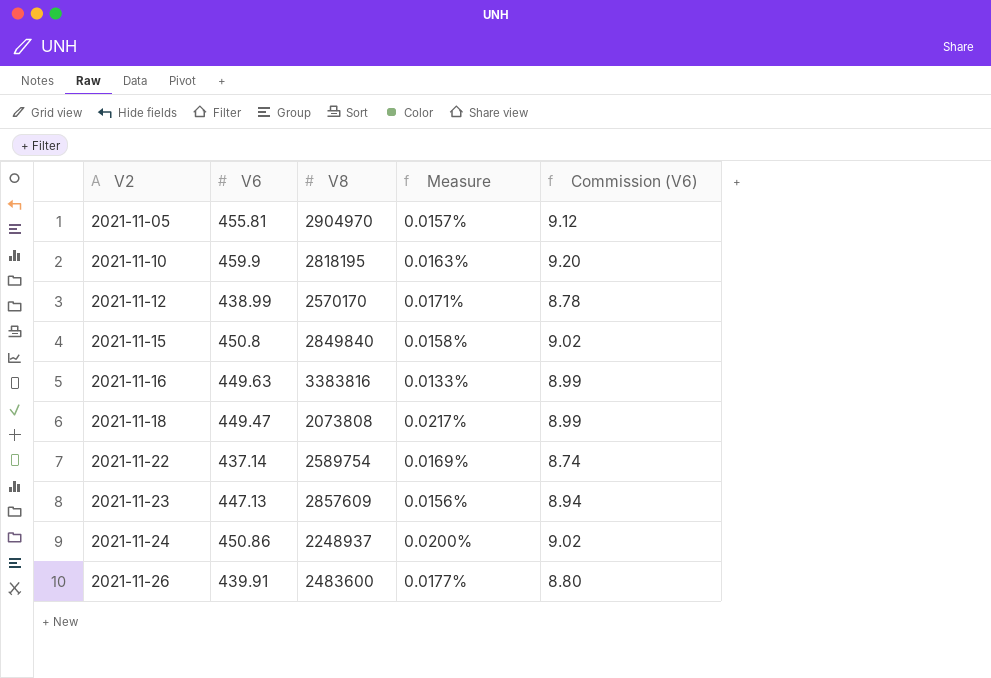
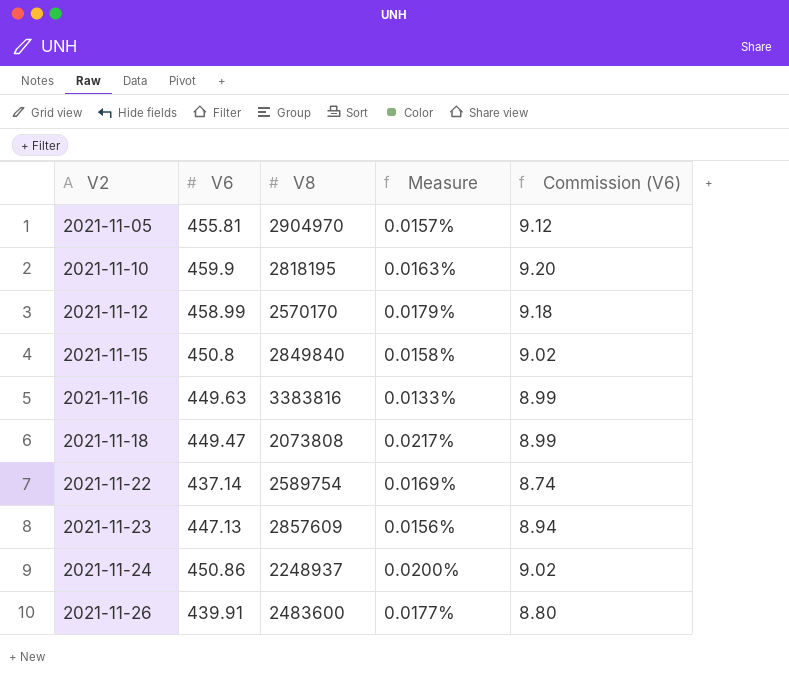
2021-11-12 | V6: 438.99 -> 458.99
2021-11-12 | Measure: 0.0171% -> 0.0179%
2021-11-12 | Commission (V6): 8.78 -> 9.18

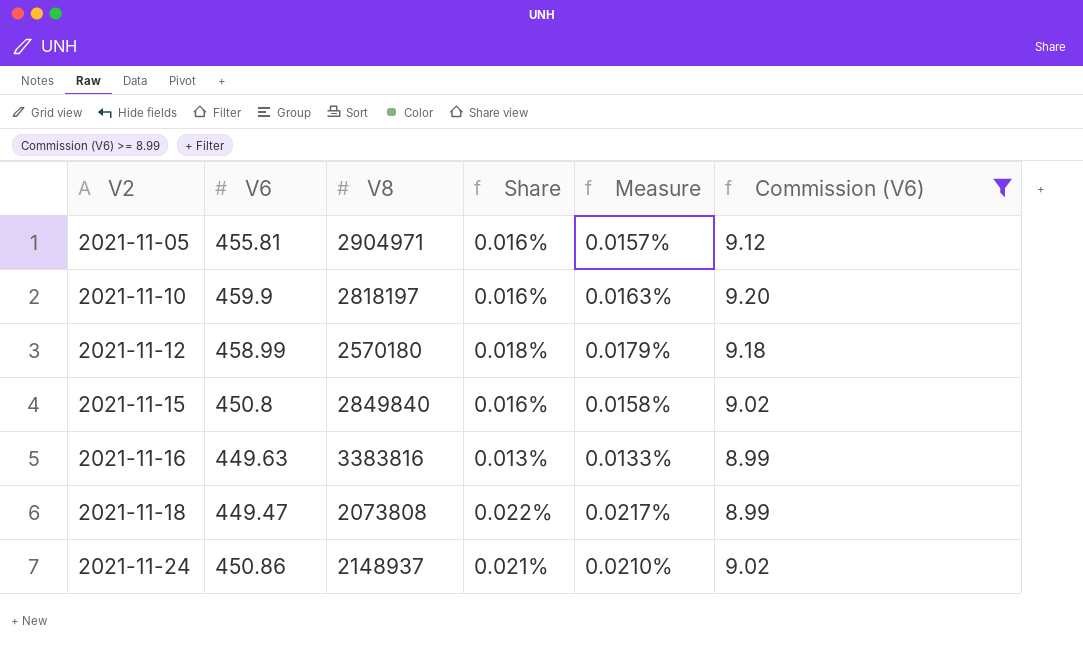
filter: none -> Commission (V6) >= 8.99
column Share | formula: none -> [V6] / [V8]
2021-11-05 | V8: 2904970 -> 2904971
2021-11-10 | V8: 2818195 -> 2818197
2021-11-12 | V8: 2570170 -> 2570180
2021-11-24 | V8: 2248937 -> 2148937
2021-11-24 | Measure: 0.0200% -> 0.0210%

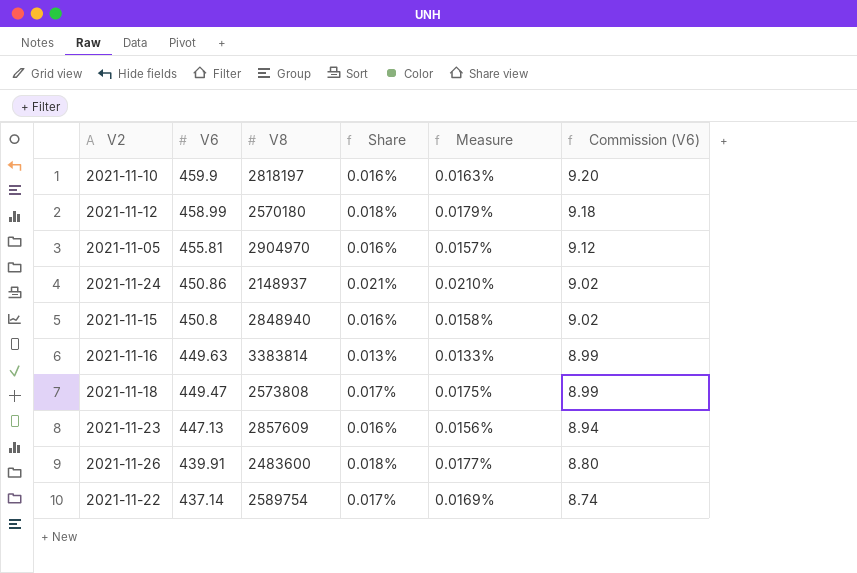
filter: Commission (V6) >= 8.99 -> none
row order: V2 ascending -> V6 descending
2021-11-05 | V8: 2904971 -> 2904970
2021-11-15 | V8: 2849840 -> 2848940
2021-11-16 | V8: 3383816 -> 3383814
2021-11-18 | V8: 2073808 -> 2573808
2021-11-18 | Share: 0.022% -> 0.017%
2021-11-18 | Measure: 0.0217% -> 0.0175%

